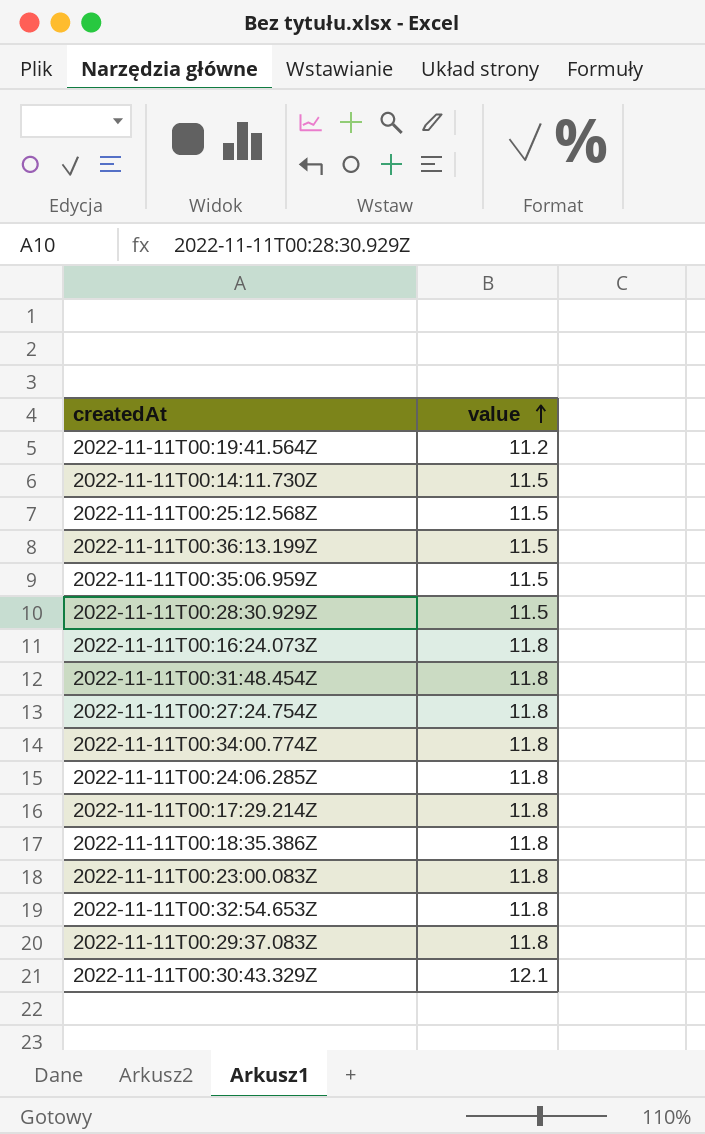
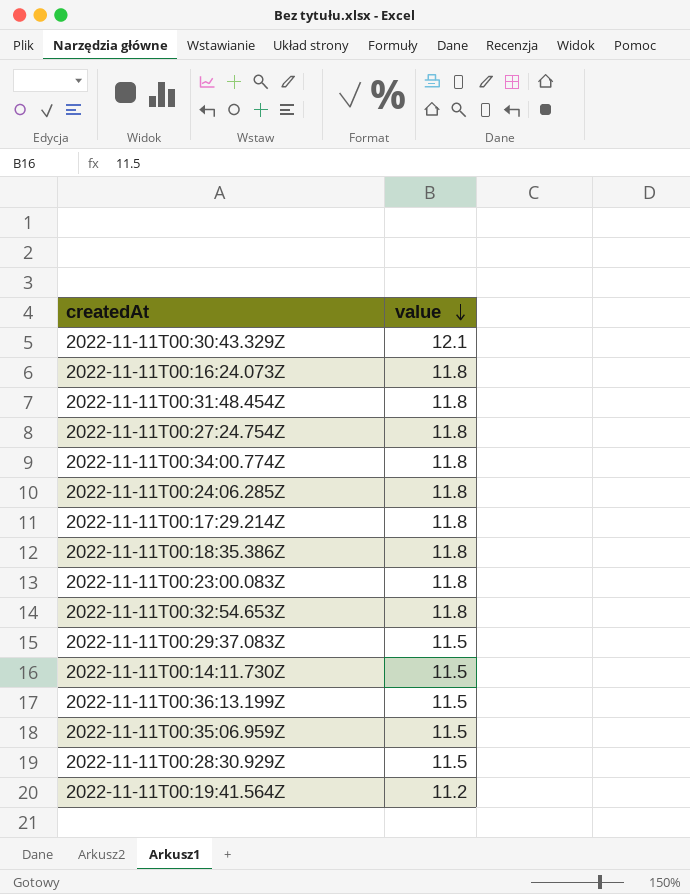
row order: value ascending -> value descending
row 2022-11-11T00:25:12.568Z: 11.5 -> none
2022-11-11T00:29:37.083Z | value: 11.8 -> 11.5

